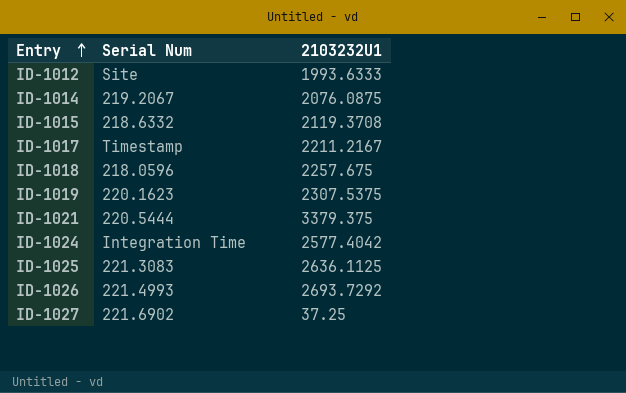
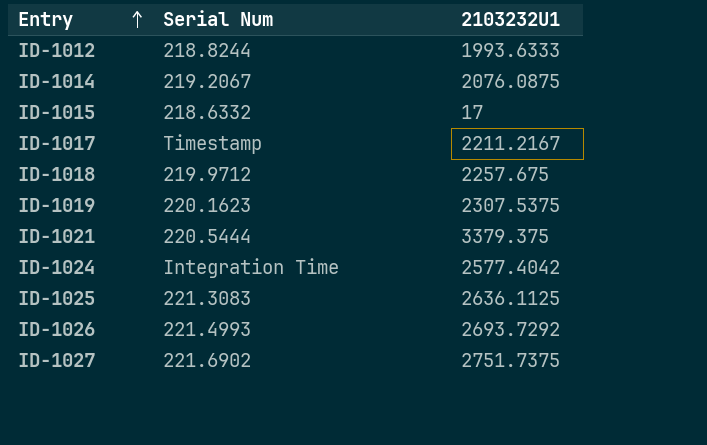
ID-1012 | Serial Num: Site -> 218.8244
ID-1015 | 2103232U1: 2119.3708 -> 17
ID-1018 | Serial Num: 218.0596 -> 219.9712
ID-1027 | 2103232U1: 37.25 -> 2751.7375

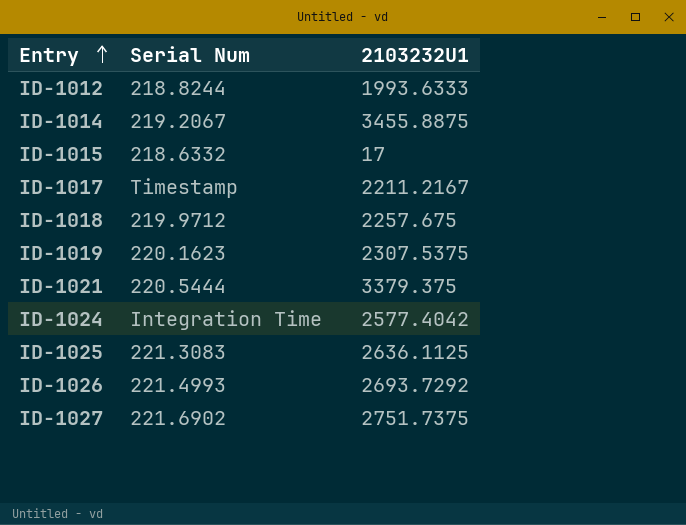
ID-1014 | 2103232U1: 2076.0875 -> 3455.8875

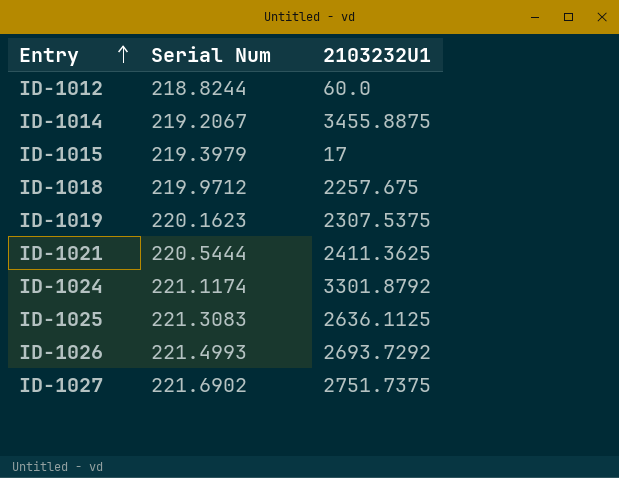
row ID-1017: Timestamp | 2211.2167 -> none
ID-1012 | 2103232U1: 1993.6333 -> 60.0
ID-1015 | Serial Num: 218.6332 -> 219.3979
ID-1021 | 2103232U1: 3379.375 -> 2411.3625
ID-1024 | Serial Num: Integration Time -> 221.1174
ID-1024 | 2103232U1: 2577.4042 -> 3301.8792

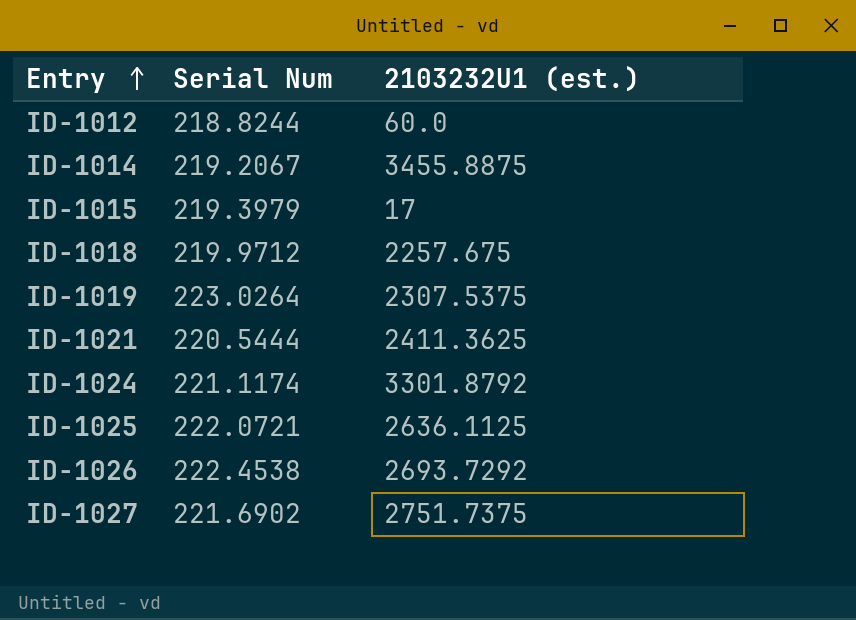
column name: 2103232U1 -> 2103232U1 (est.)
ID-1019 | Serial Num: 220.1623 -> 223.0264
ID-1025 | Serial Num: 221.3083 -> 222.0721
ID-1026 | Serial Num: 221.4993 -> 222.4538

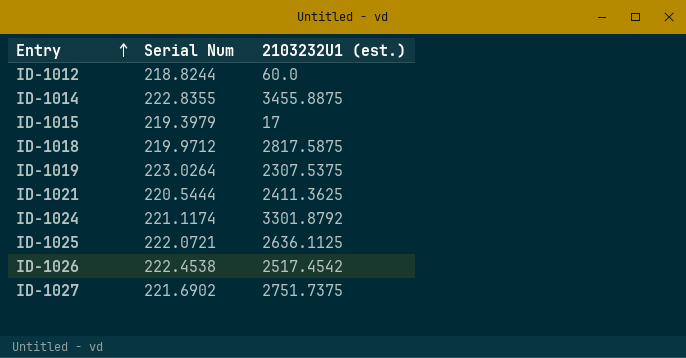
ID-1014 | Serial Num: 219.2067 -> 222.8355
ID-1018 | 2103232U1 (est.): 2257.675 -> 2817.5875
ID-1026 | 2103232U1 (est.): 2693.7292 -> 2517.4542

